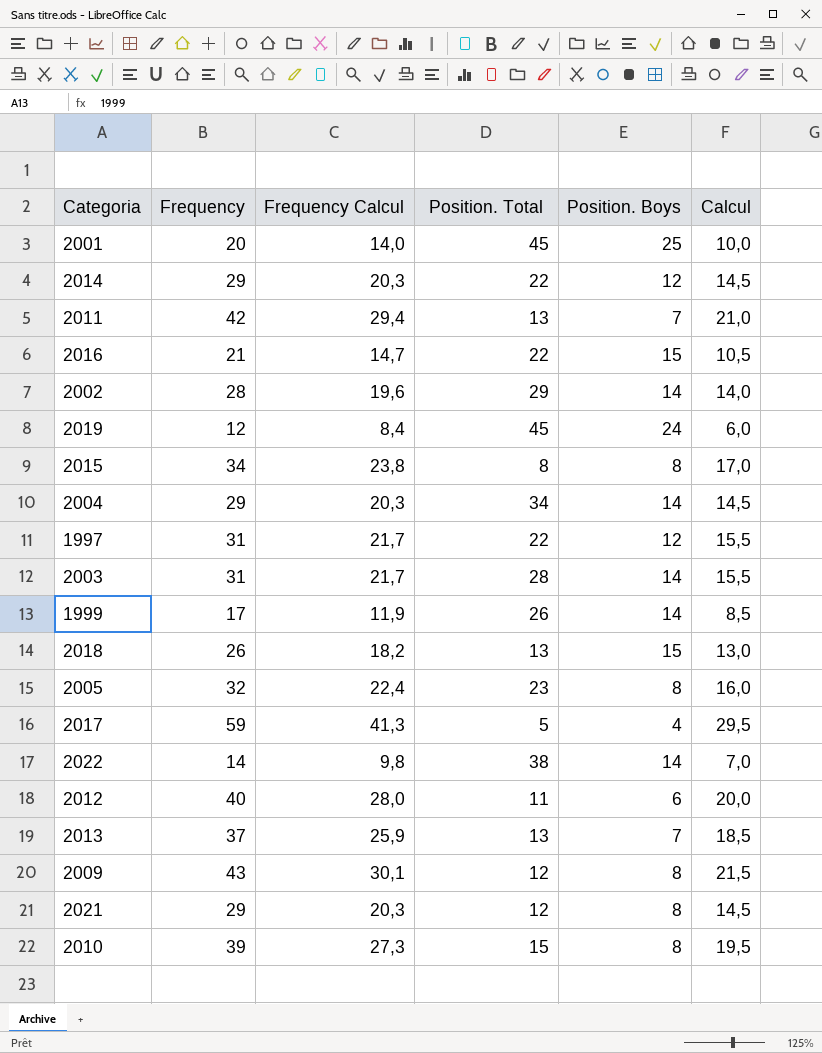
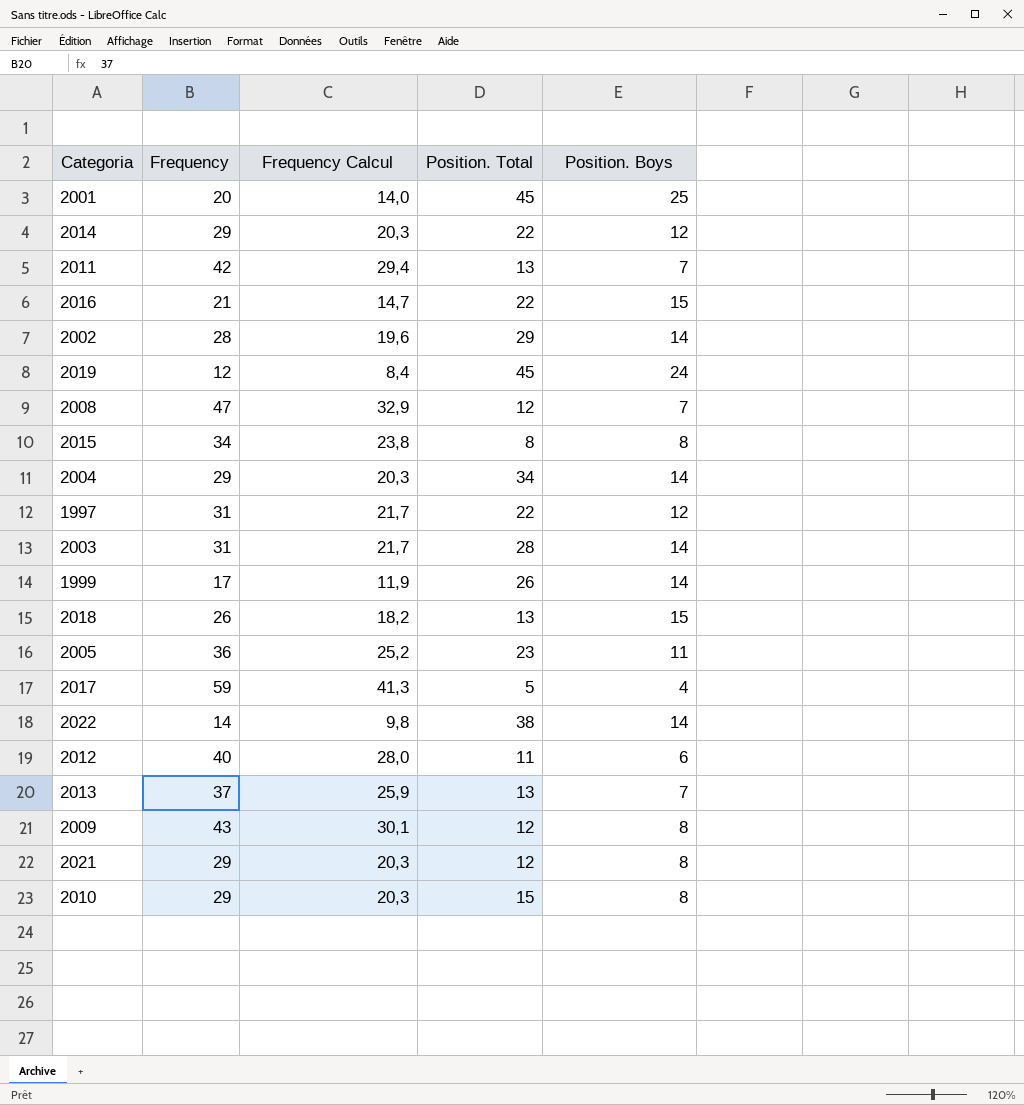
column Calcul | formula: [Frequency] * 0,5 -> none
row 2008: none -> 47 | 32,9 | 12 | 7
2005 | Frequency: 32 -> 36
2005 | Frequency Calcul: 22,4 -> 25,2
2005 | Position. Boys: 8 -> 11
2010 | Frequency: 39 -> 29
2010 | Frequency Calcul: 27,3 -> 20,3

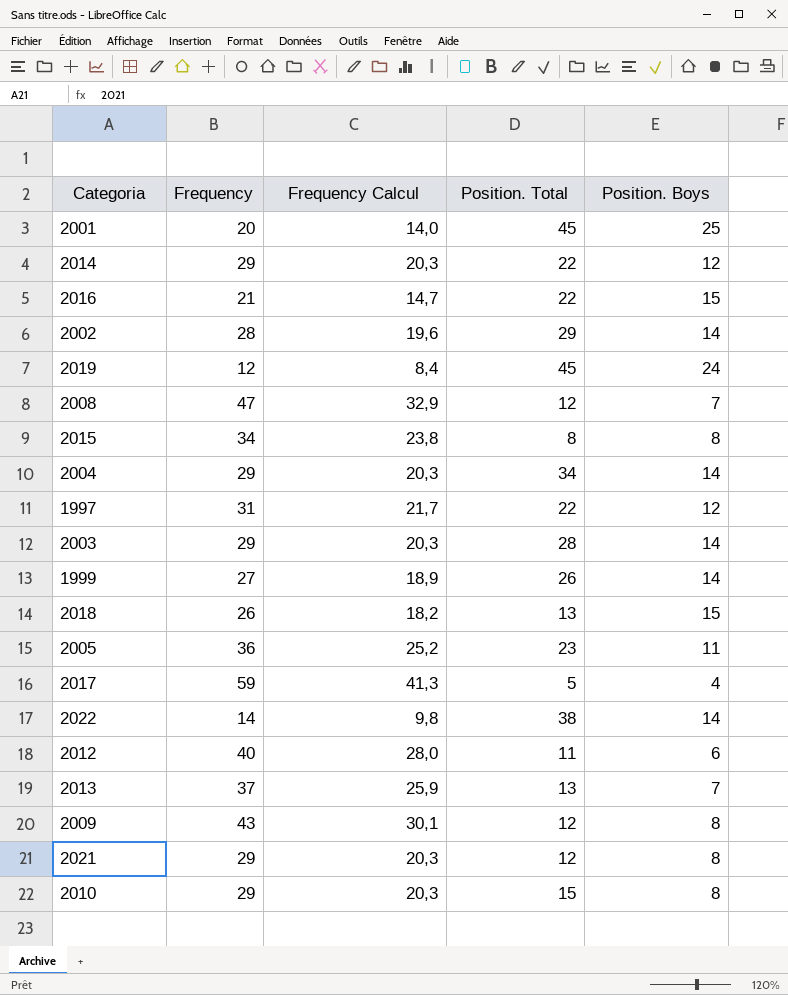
row 2011: 42 | 29,4 | 13 | 7 -> none
2003 | Frequency: 31 -> 29
2003 | Frequency Calcul: 21,7 -> 20,3
1999 | Frequency: 17 -> 27
1999 | Frequency Calcul: 11,9 -> 18,9

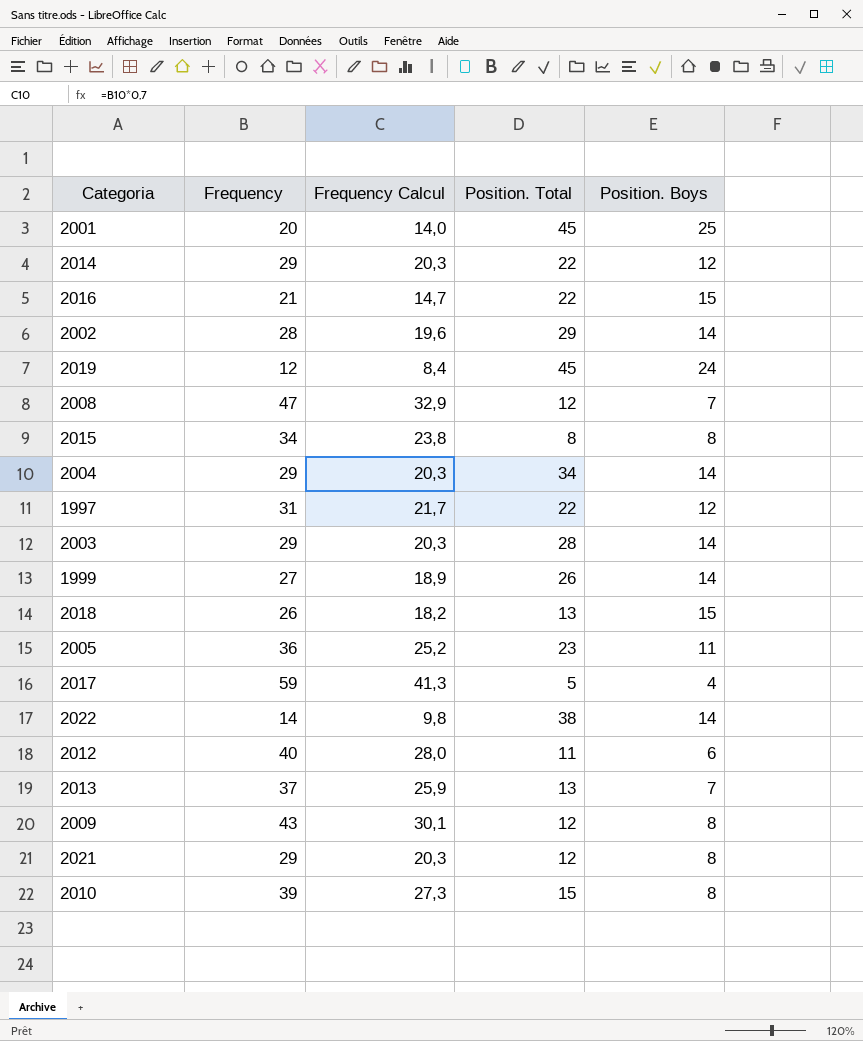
2010 | Frequency: 29 -> 39
2010 | Frequency Calcul: 20,3 -> 27,3

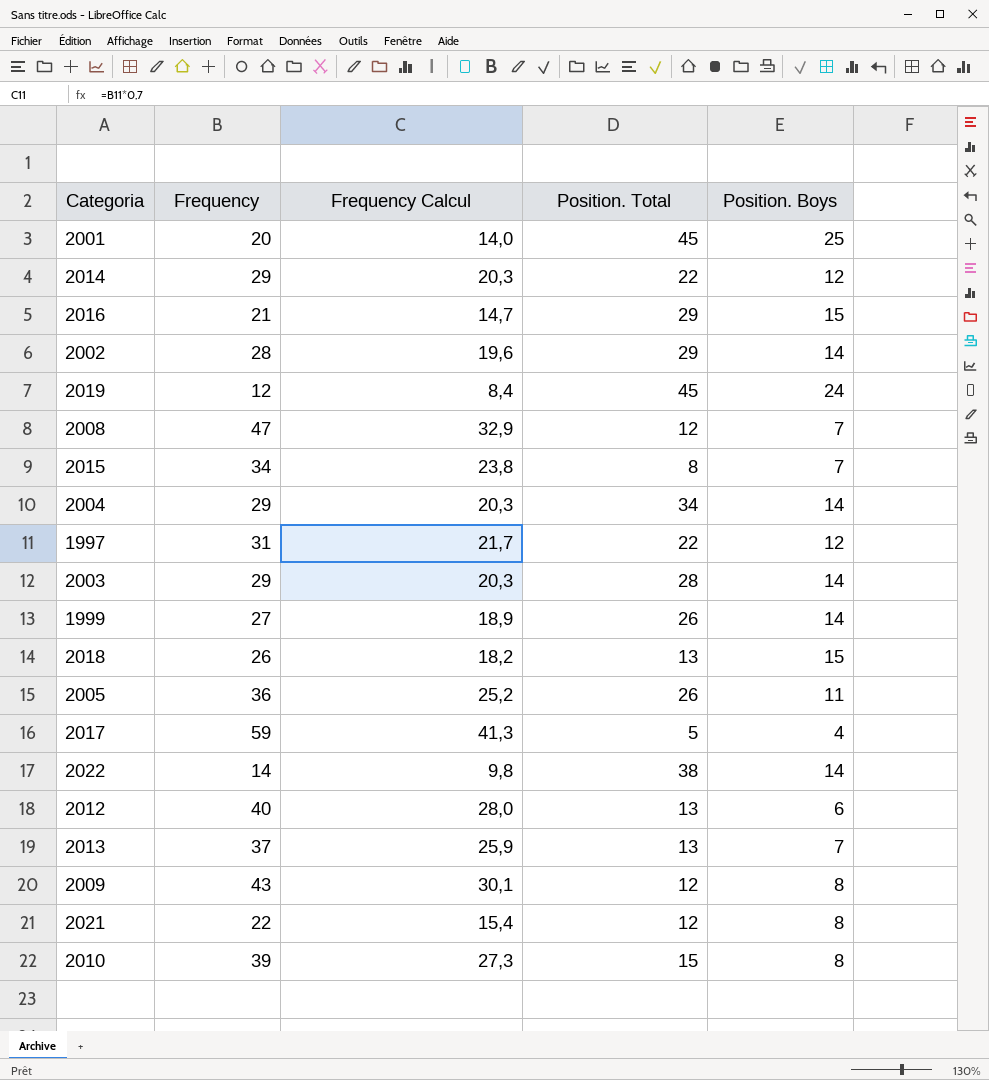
2016 | Position. Total: 22 -> 29
2015 | Position. Boys: 8 -> 7
2005 | Position. Total: 23 -> 26
2012 | Position. Total: 11 -> 13
2021 | Frequency: 29 -> 22
2021 | Frequency Calcul: 20,3 -> 15,4

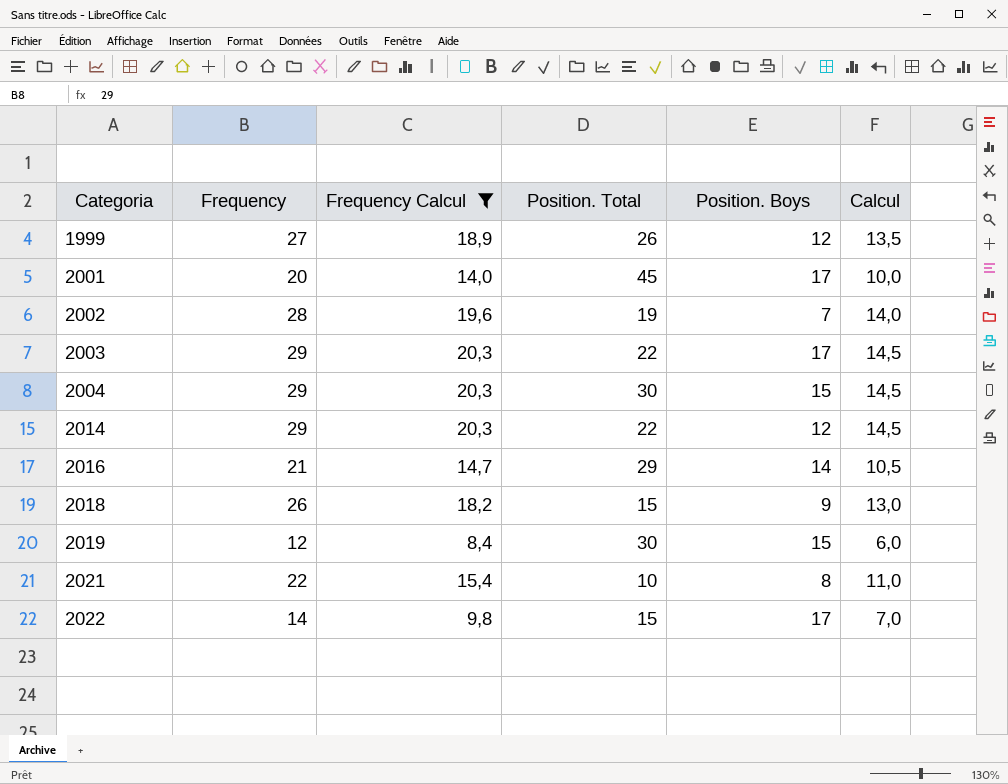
filter: none -> Frequency Calcul <= 20,3
row order: none -> Categoria ascending
column Calcul | formula: none -> [Frequency] * 0,5
1999 | Position. Boys: 14 -> 12
2001 | Position. Boys: 25 -> 17
2002 | Position. Total: 29 -> 19
2002 | Position. Boys: 14 -> 7
2003 | Position. Total: 28 -> 22
2003 | Position. Boys: 14 -> 17
2004 | Position. Total: 34 -> 30
2004 | Position. Boys: 14 -> 15
2016 | Position. Boys: 15 -> 14
2018 | Position. Total: 13 -> 15
2018 | Position. Boys: 15 -> 9
2019 | Position. Total: 45 -> 30
2019 | Position. Boys: 24 -> 15
2021 | Position. Total: 12 -> 10
2022 | Position. Total: 38 -> 15
2022 | Position. Boys: 14 -> 17

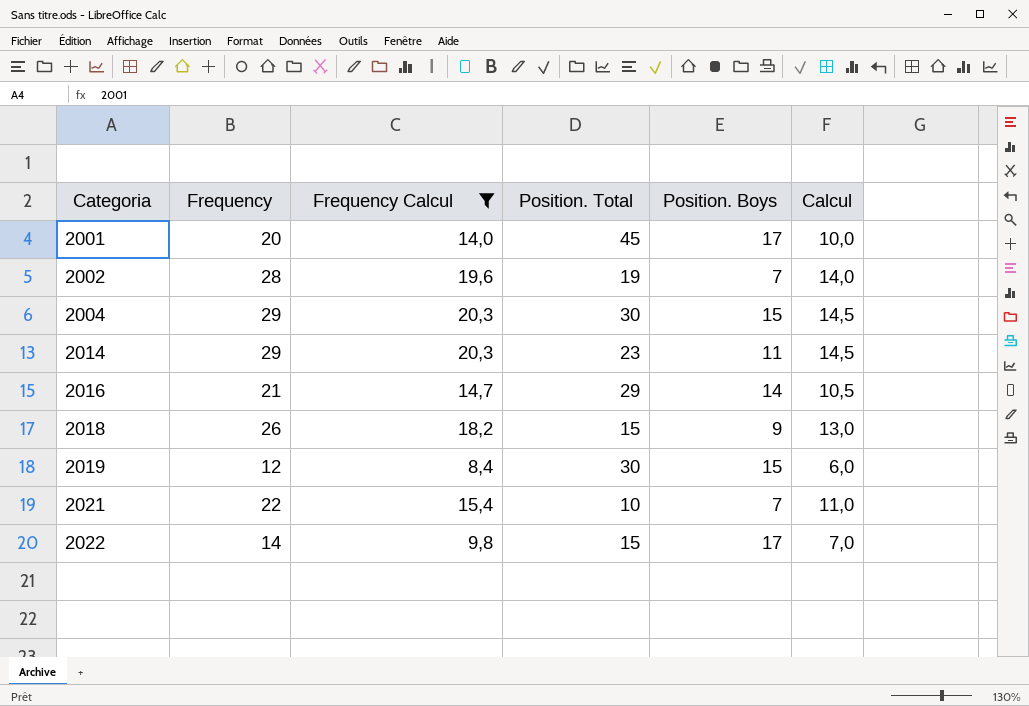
row 1999: 27 | 18,9 | 26 | 12 | 13,5 -> none
row 2003: 29 | 20,3 | 22 | 17 | 14,5 -> none
2014 | Position. Total: 22 -> 23
2014 | Position. Boys: 12 -> 11
2021 | Position. Boys: 8 -> 7

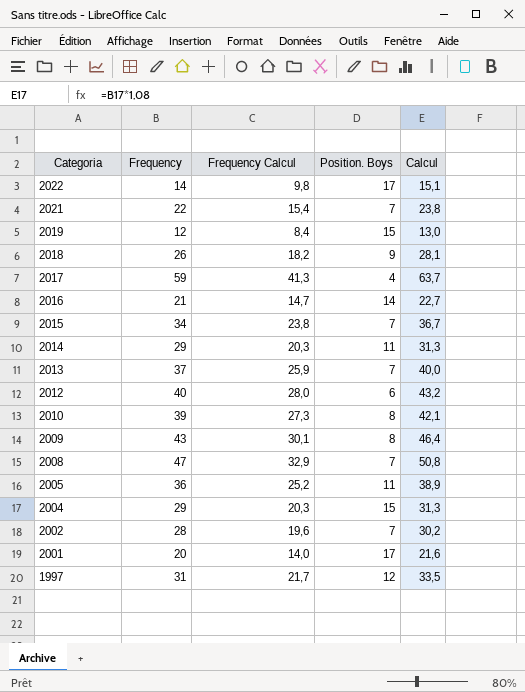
filter: Frequency Calcul <= 20,3 -> none
row order: Categoria ascending -> Categoria descending
column Position. Total | position: 4 -> none
column Calcul | formula: [Frequency] * 0,5 -> [Frequency] * 1,08

